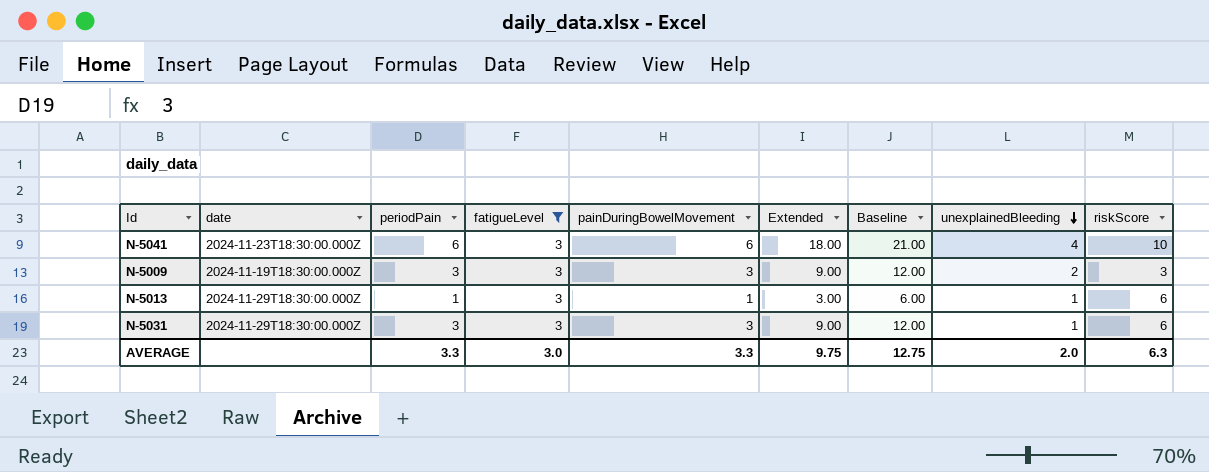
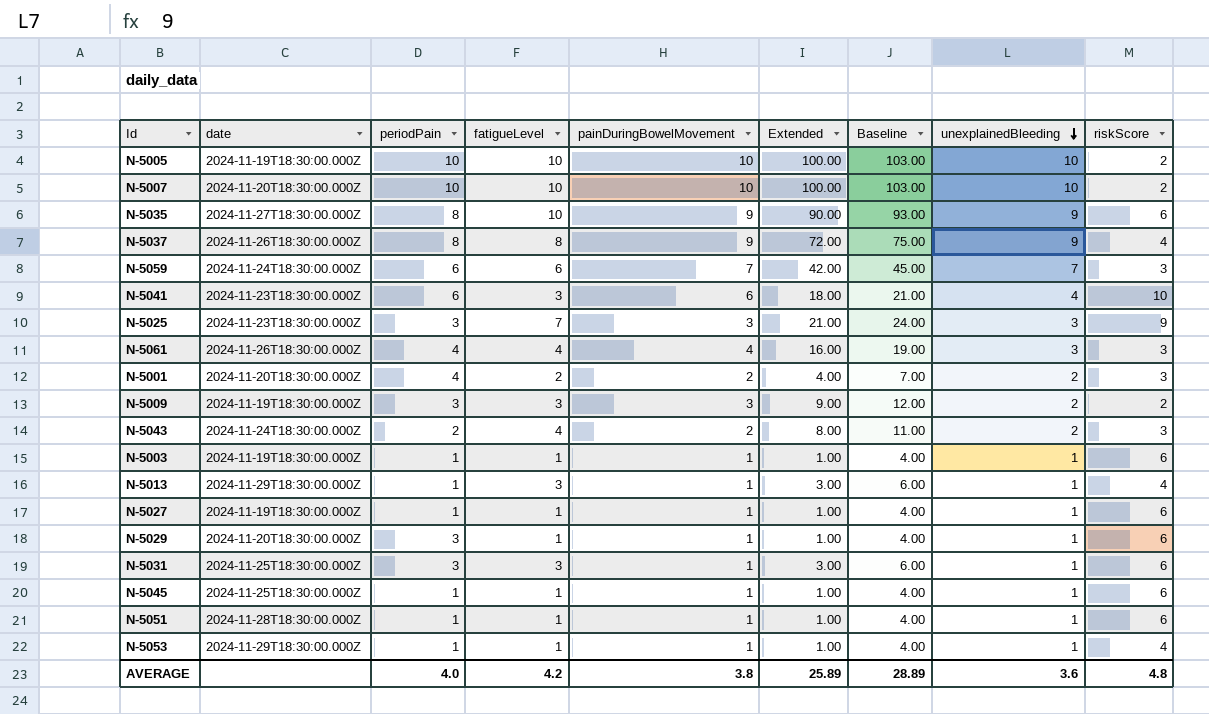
filter: fatigueLevel = 3 -> none
N-5009 | riskScore: 3 -> 2
N-5013 | riskScore: 6 -> 4
N-5031 | date: 2024-11-29T18:30:00.000Z -> 2024-11-25T18:30:00.000Z
N-5031 | painDuringBowelMovement: 3 -> 1
N-5031 | Extended: 9.00 -> 3.00
N-5031 | Baseline: 12.00 -> 6.00
AVERAGE | periodPain: 3.3 -> 4.0
AVERAGE | fatigueLevel: 3.0 -> 4.2
AVERAGE | painDuringBowelMovement: 3.3 -> 3.8
AVERAGE | Extended: 9.75 -> 25.89
AVERAGE | Baseline: 12.75 -> 28.89
AVERAGE | unexplainedBleeding: 2.0 -> 3.6
AVERAGE | riskScore: 6.3 -> 4.8

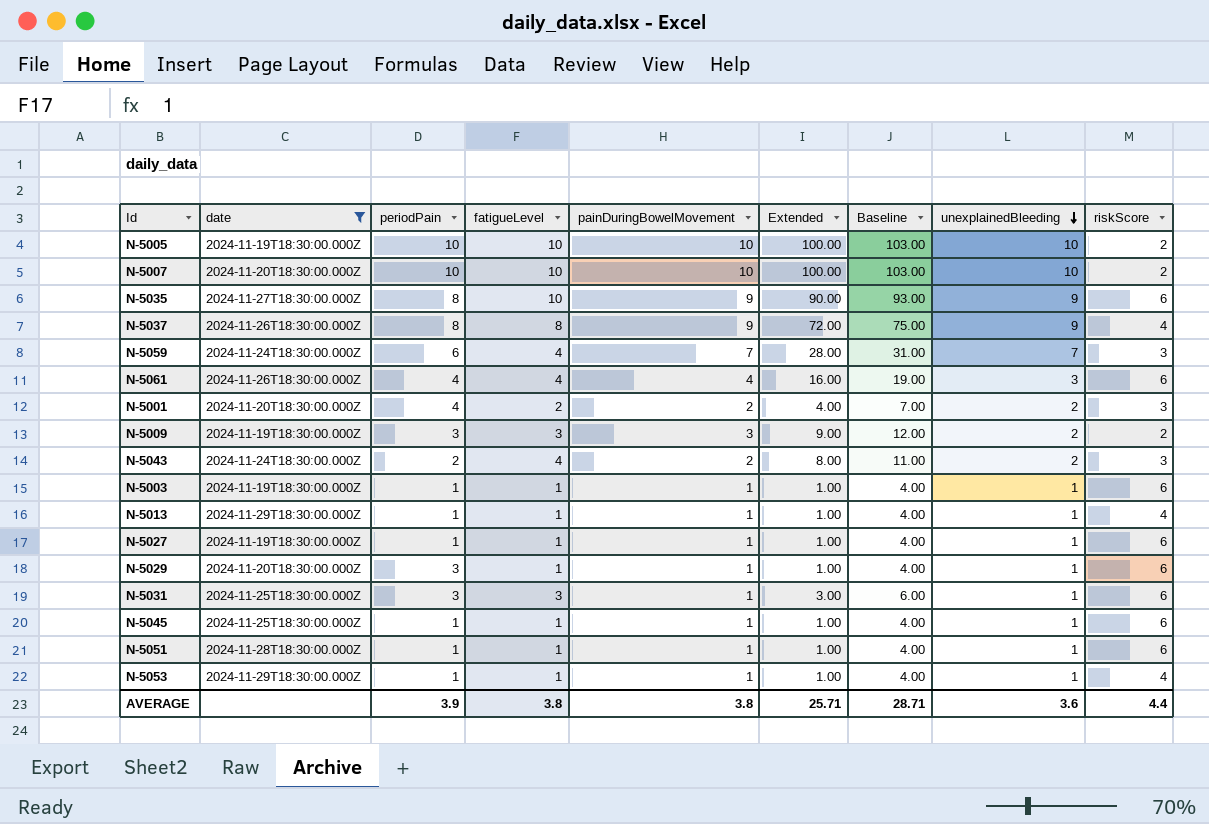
filter: none -> date != 2024-11-23T18:30:00.000Z
N-5059 | fatigueLevel: 6 -> 4
N-5059 | Extended: 42.00 -> 28.00
N-5059 | Baseline: 45.00 -> 31.00
N-5061 | riskScore: 3 -> 6
N-5013 | fatigueLevel: 3 -> 1
N-5013 | Extended: 3.00 -> 1.00
N-5013 | Baseline: 6.00 -> 4.00
AVERAGE | periodPain: 4.0 -> 3.9
AVERAGE | fatigueLevel: 4.2 -> 3.8
AVERAGE | Extended: 25.89 -> 25.71
AVERAGE | Baseline: 28.89 -> 28.71
AVERAGE | riskScore: 4.8 -> 4.4

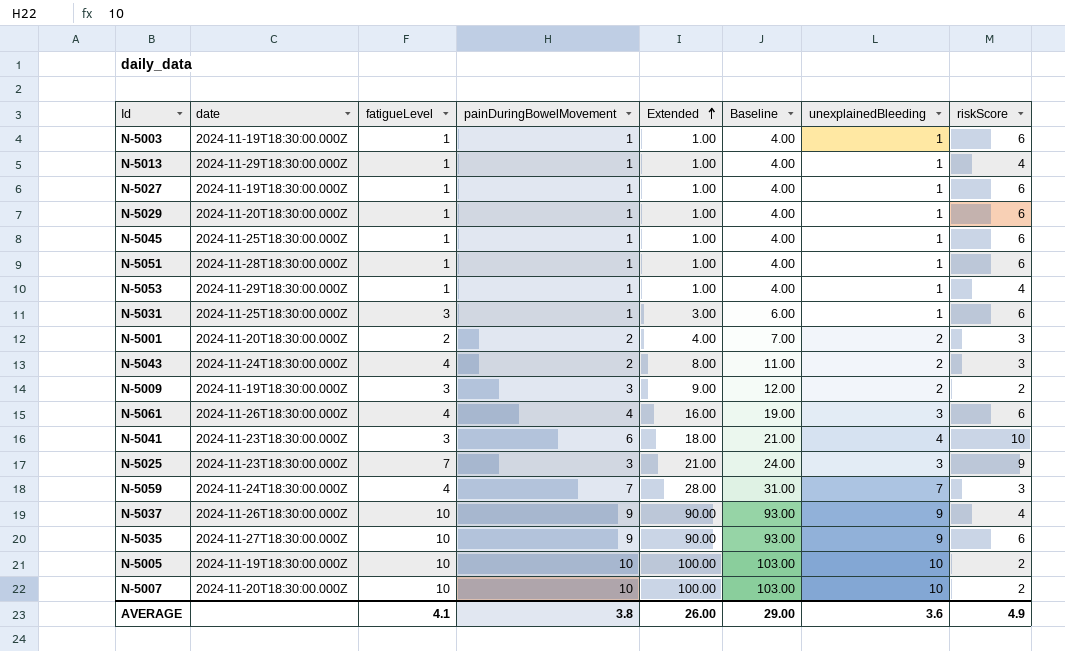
filter: date != 2024-11-23T18:30:00.000Z -> none
row order: unexplainedBleeding descending -> Extended ascending
column periodPain | position: 3 -> none
N-5037 | fatigueLevel: 8 -> 10
N-5037 | Extended: 72.00 -> 90.00
N-5037 | Baseline: 75.00 -> 93.00
AVERAGE | fatigueLevel: 3.8 -> 4.1
AVERAGE | Extended: 25.71 -> 26.00
AVERAGE | Baseline: 28.71 -> 29.00
AVERAGE | riskScore: 4.4 -> 4.9

